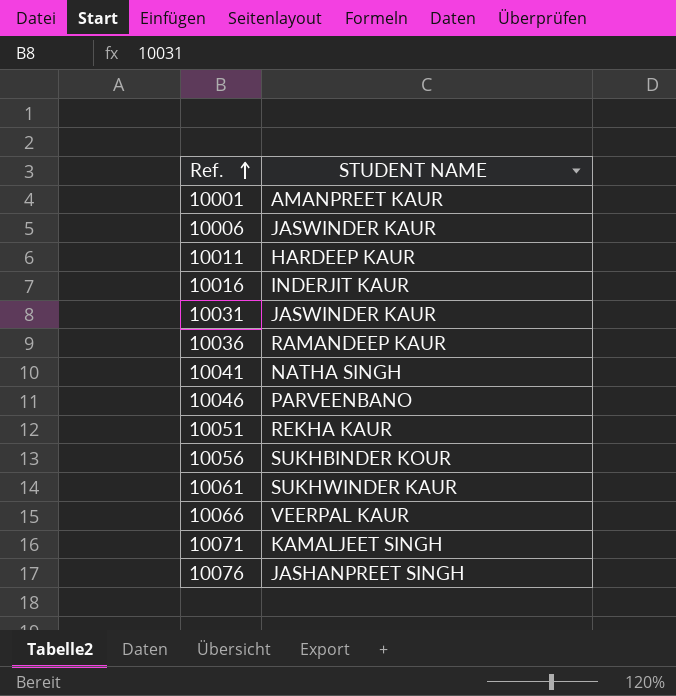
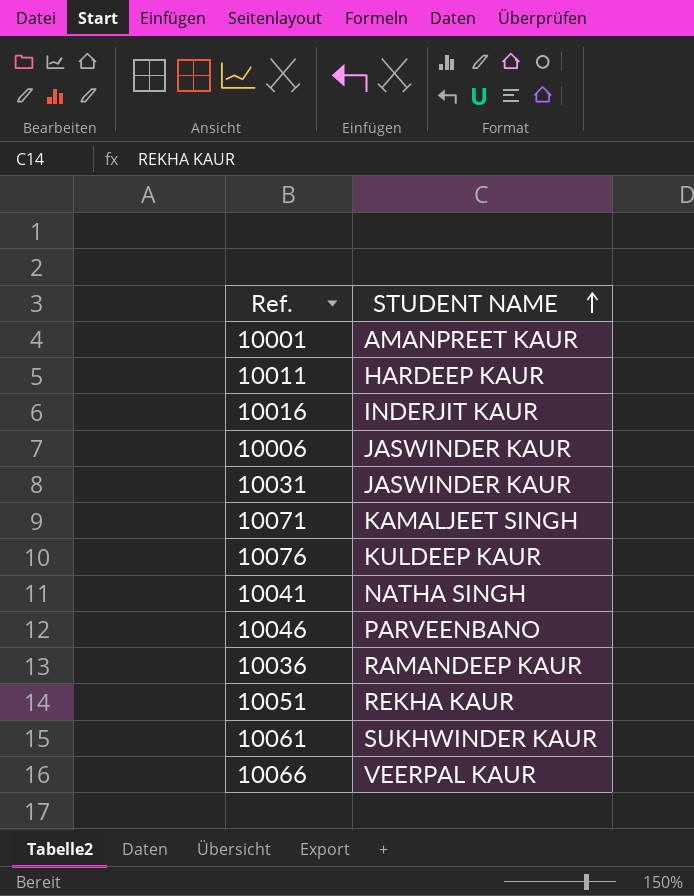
row order: Ref. ascending -> STUDENT NAME ascending
row 10056: SUKHBINDER KOUR -> none
10076 | STUDENT NAME: JASHANPREET SINGH -> KULDEEP KAUR

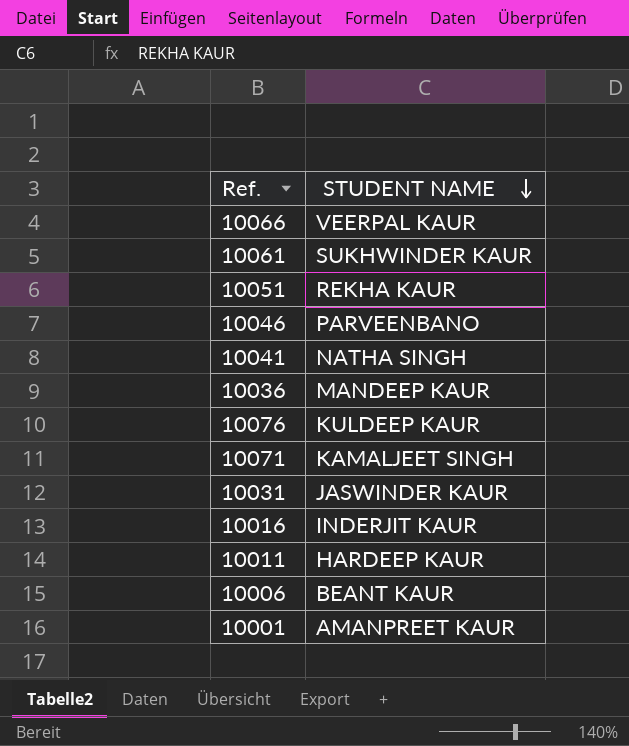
row order: STUDENT NAME ascending -> STUDENT NAME descending
10036 | STUDENT NAME: RAMANDEEP KAUR -> MANDEEP KAUR
10006 | STUDENT NAME: JASWINDER KAUR -> BEANT KAUR

